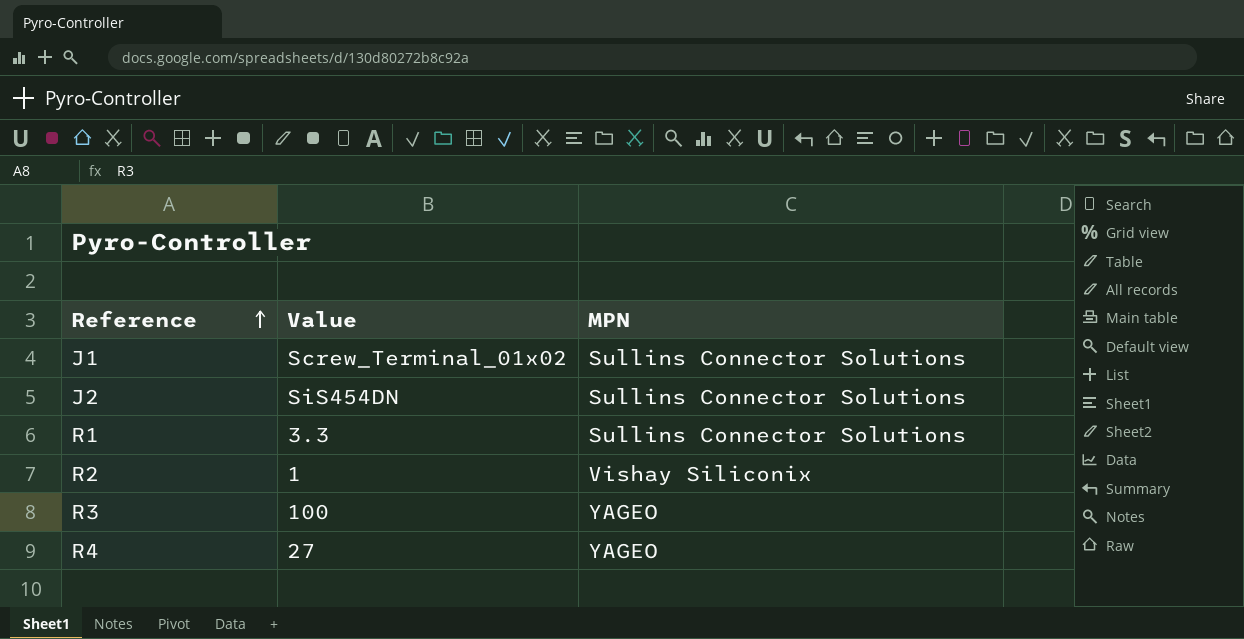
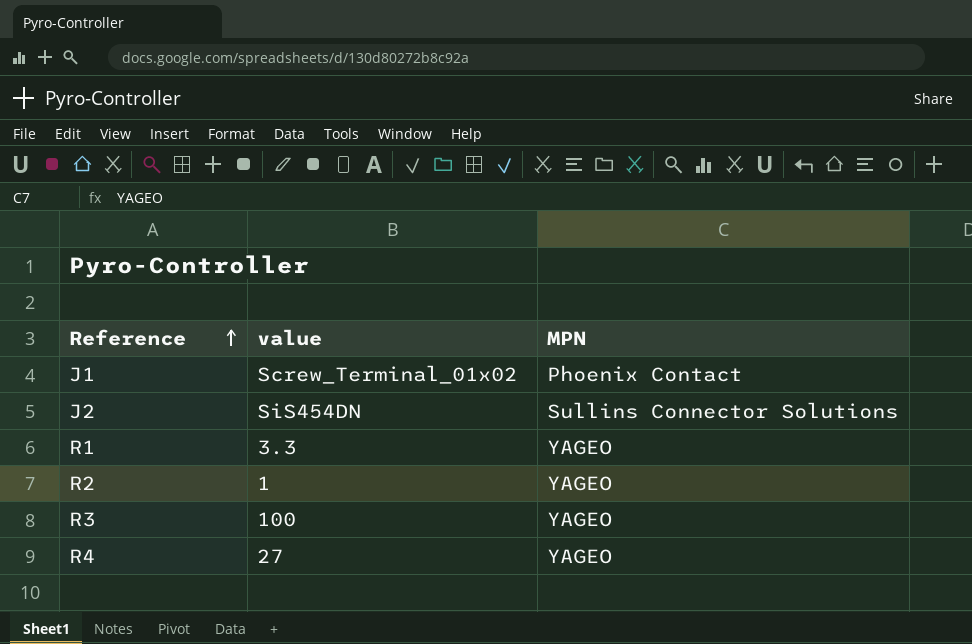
column name: Value -> value
J1 | MPN: Sullins Connector Solutions -> Phoenix Contact
R1 | MPN: Sullins Connector Solutions -> YAGEO
R2 | MPN: Vishay Siliconix -> YAGEO

